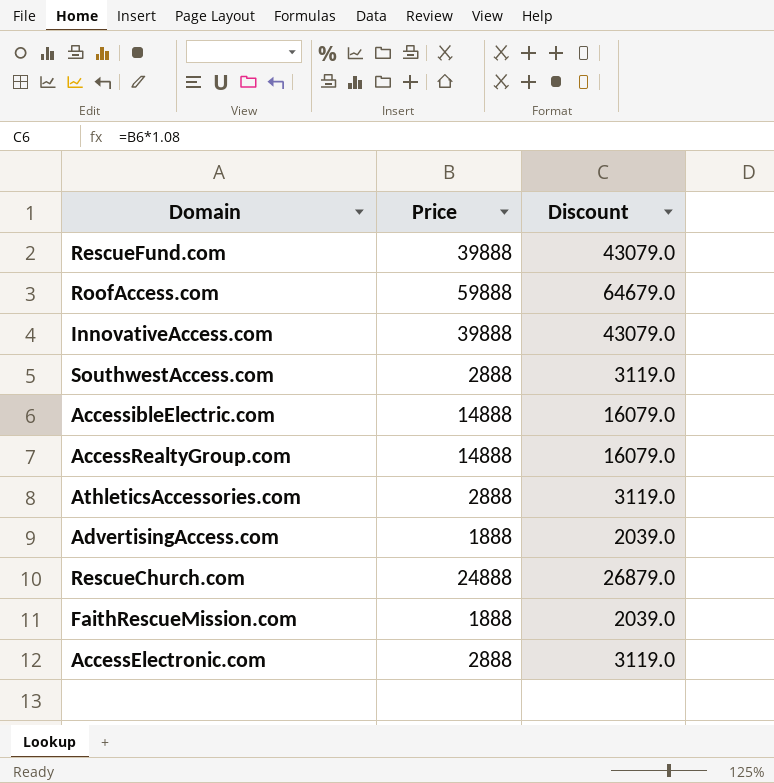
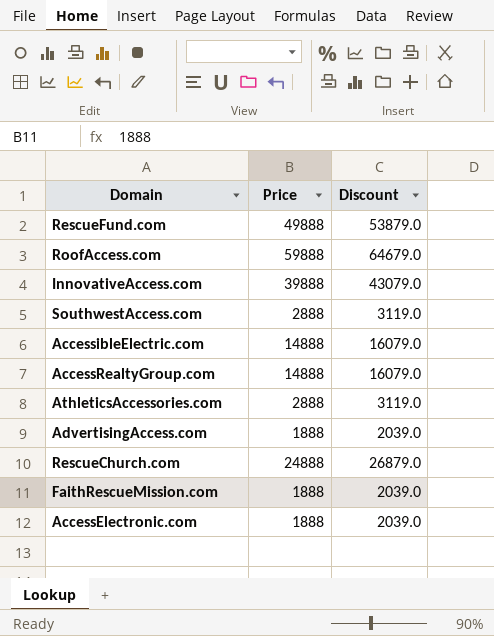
RescueFund.com | Price: 39888 -> 49888
RescueFund.com | Discount: 43079.0 -> 53879.0
AccessElectronic.com | Price: 2888 -> 1888
AccessElectronic.com | Discount: 3119.0 -> 2039.0

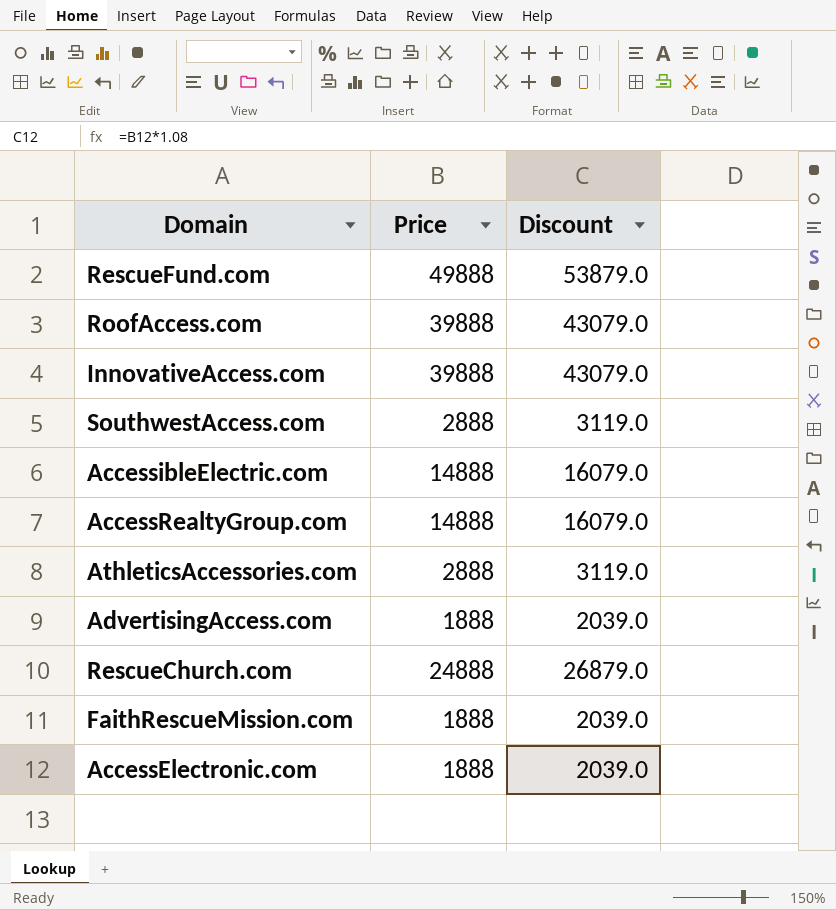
RoofAccess.com | Price: 59888 -> 39888
RoofAccess.com | Discount: 64679.0 -> 43079.0

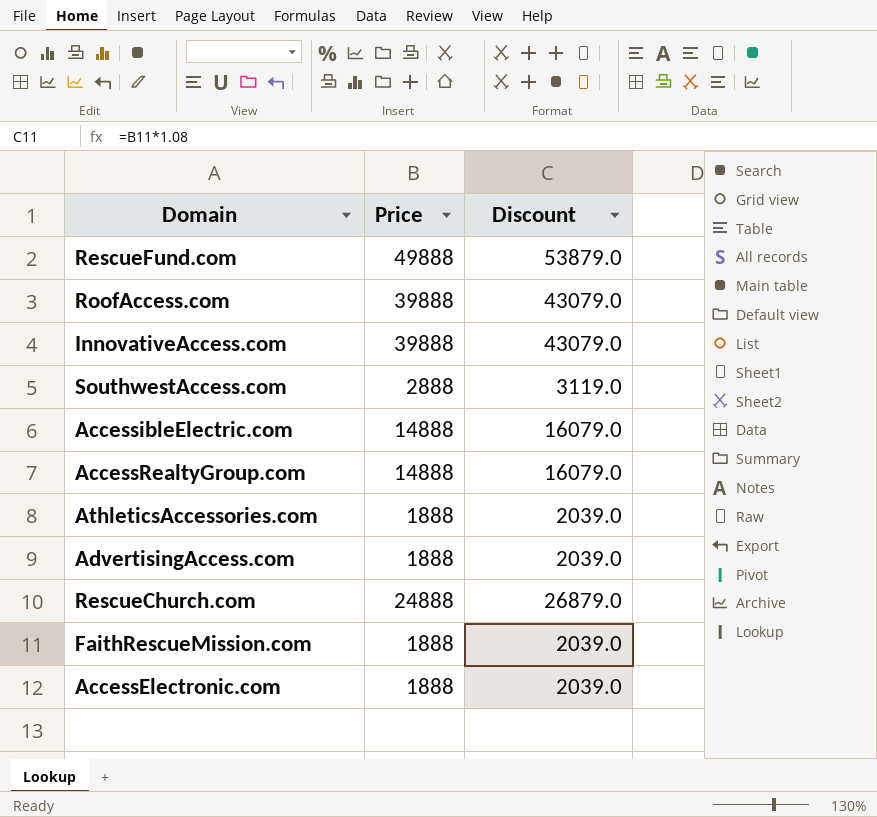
AthleticsAccessories.com | Price: 2888 -> 1888
AthleticsAccessories.com | Discount: 3119.0 -> 2039.0

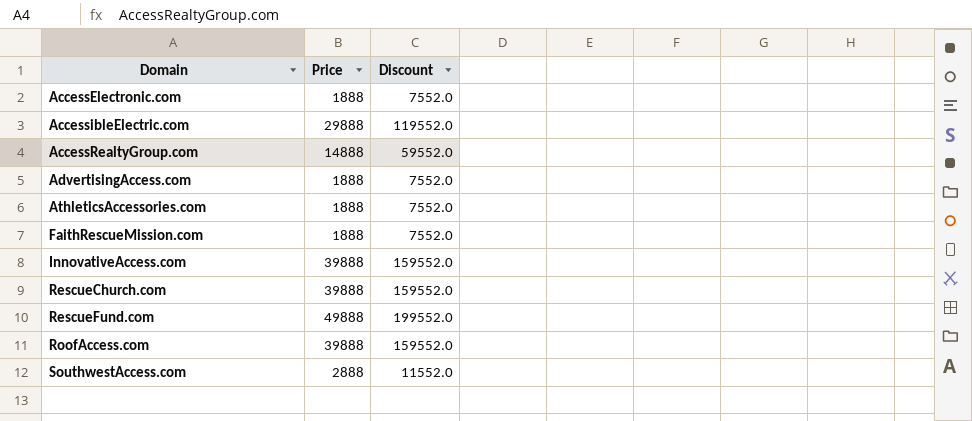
row order: none -> Domain ascending
column Discount | formula: [Price] * 1.08 -> [Price] * 4
AccessibleElectric.com | Price: 14888 -> 29888
RescueChurch.com | Price: 24888 -> 39888

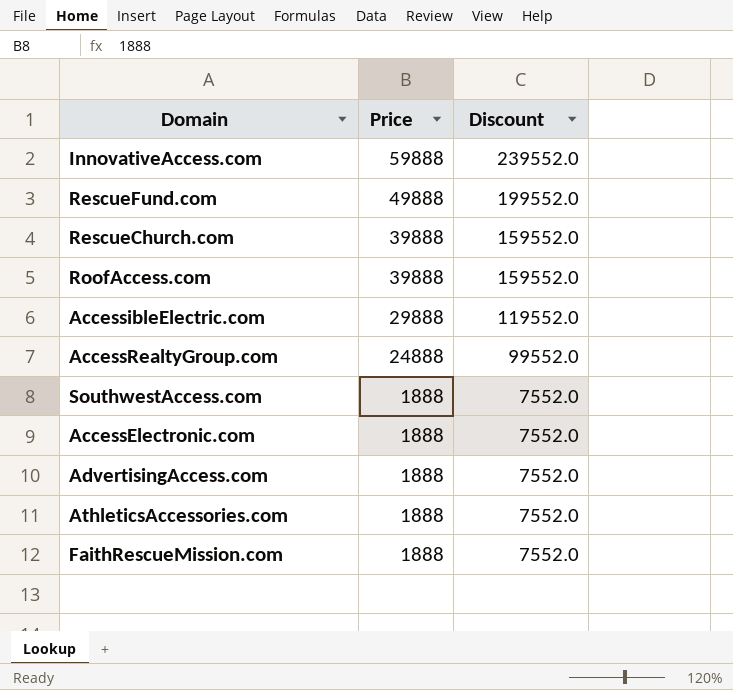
row order: Domain ascending -> Price descending
InnovativeAccess.com | Price: 39888 -> 59888
InnovativeAccess.com | Discount: 159552.0 -> 239552.0
AccessRealtyGroup.com | Price: 14888 -> 24888
AccessRealtyGroup.com | Discount: 59552.0 -> 99552.0
SouthwestAccess.com | Price: 2888 -> 1888
SouthwestAccess.com | Discount: 11552.0 -> 7552.0

